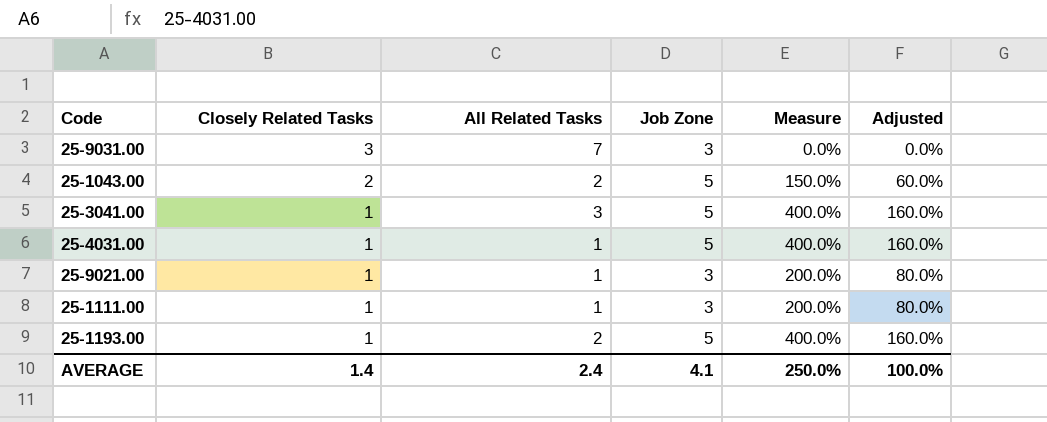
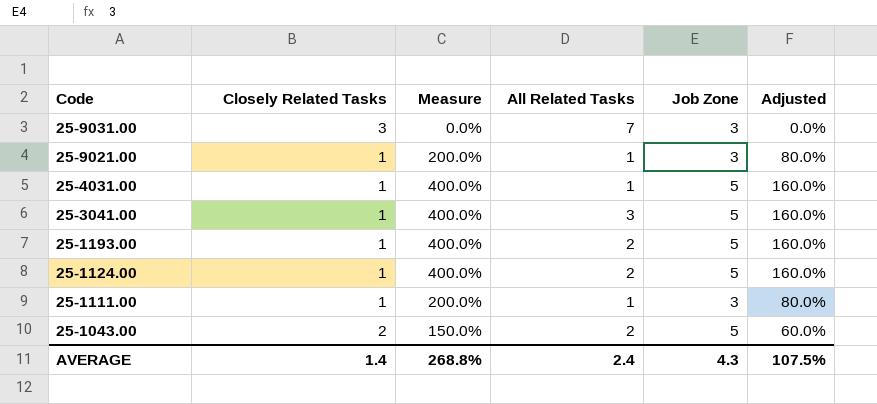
row order: Closely Related Tasks descending -> Code descending
column Measure | position: 5 -> 3
row 25-1124.00: none -> 1 | 400.0% | 2 | 5 | 160.0%
AVERAGE | Measure: 250.0% -> 268.8%
AVERAGE | Job Zone: 4.1 -> 4.3
AVERAGE | Adjusted: 100.0% -> 107.5%

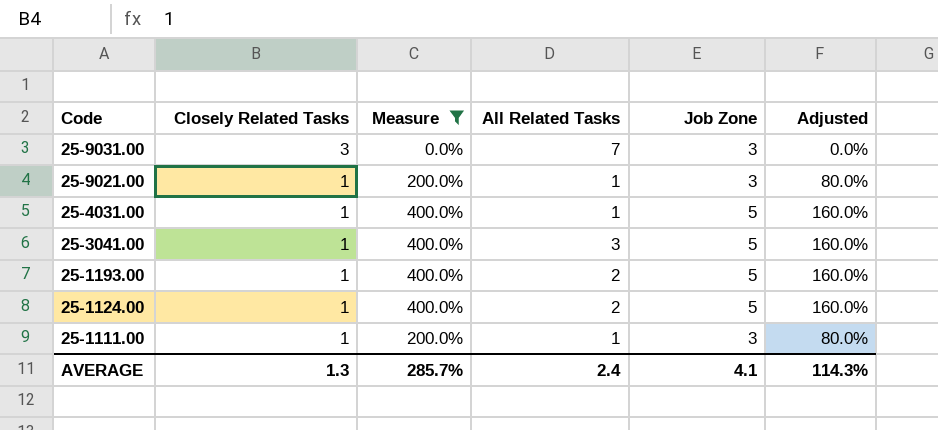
filter: none -> Measure != 150.0%
AVERAGE | Closely Related Tasks: 1.4 -> 1.3
AVERAGE | Measure: 268.8% -> 285.7%
AVERAGE | Job Zone: 4.3 -> 4.1
AVERAGE | Adjusted: 107.5% -> 114.3%

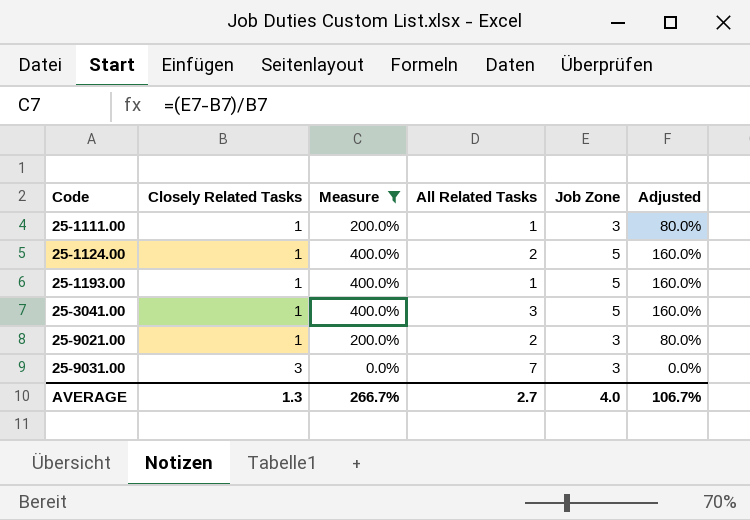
row order: Code descending -> Code ascending
row 25-4031.00: 1 | 400.0% | 1 | 5 | 160.0% -> none
25-1193.00 | All Related Tasks: 2 -> 1
25-9021.00 | All Related Tasks: 1 -> 2
AVERAGE | Measure: 285.7% -> 266.7%
AVERAGE | All Related Tasks: 2.4 -> 2.7
AVERAGE | Job Zone: 4.1 -> 4.0
AVERAGE | Adjusted: 114.3% -> 106.7%

